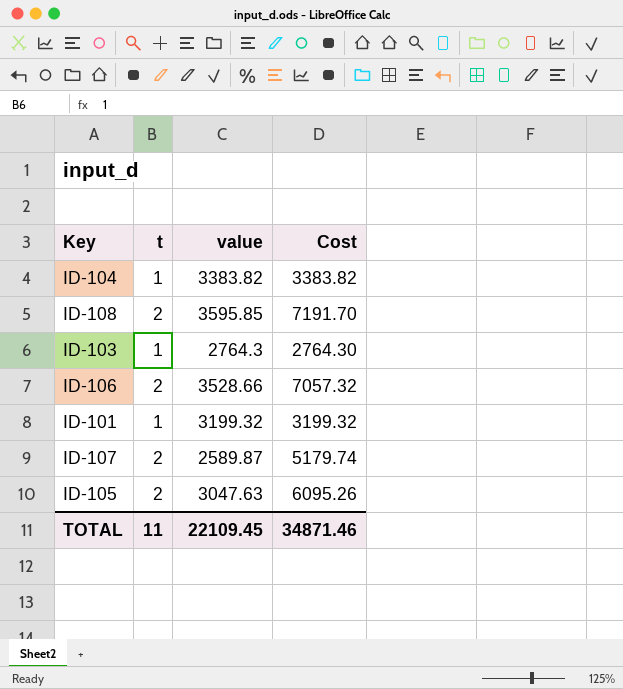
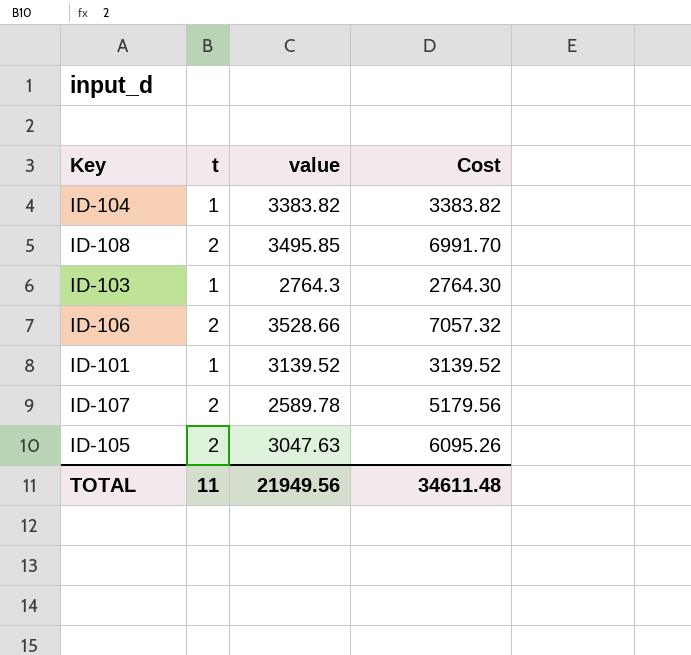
ID-108 | value: 3595.85 -> 3495.85
ID-108 | Cost: 7191.70 -> 6991.70
ID-101 | value: 3199.32 -> 3139.52
ID-101 | Cost: 3199.32 -> 3139.52
ID-107 | value: 2589.87 -> 2589.78
ID-107 | Cost: 5179.74 -> 5179.56
TOTAL | value: 22109.45 -> 21949.56
TOTAL | Cost: 34871.46 -> 34611.48

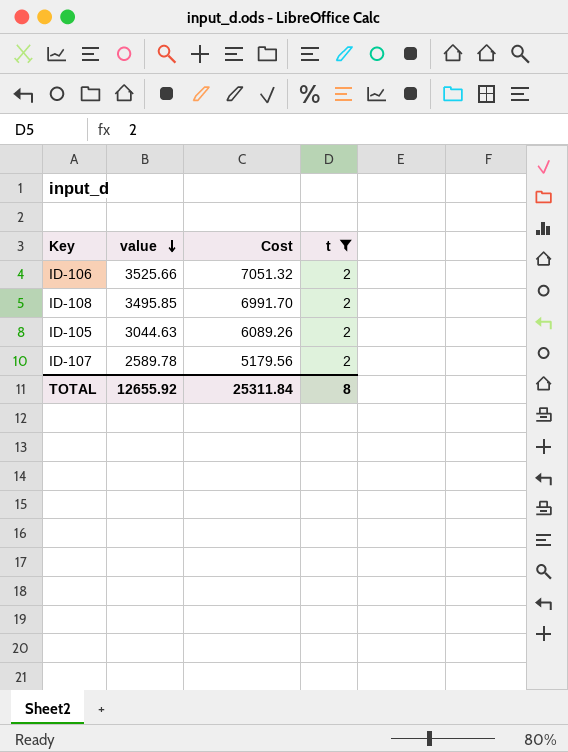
filter: none -> t = 2
row order: none -> value descending
column t | position: 2 -> 4
ID-106 | value: 3528.66 -> 3525.66
ID-106 | Cost: 7057.32 -> 7051.32
ID-105 | value: 3047.63 -> 3044.63
ID-105 | Cost: 6095.26 -> 6089.26
TOTAL | value: 21949.56 -> 12655.92
TOTAL | Cost: 34611.48 -> 25311.84
TOTAL | t: 11 -> 8

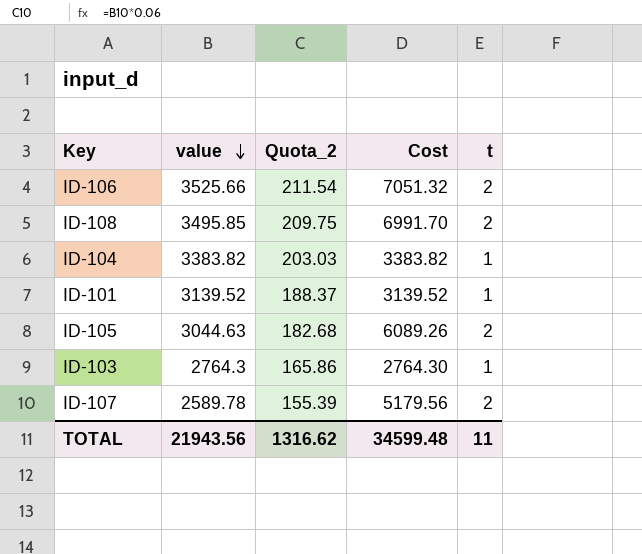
filter: t = 2 -> none
column Quota_2 | formula: none -> [value] * 0.06
TOTAL | value: 12655.92 -> 21943.56
TOTAL | Cost: 25311.84 -> 34599.48
TOTAL | t: 8 -> 11

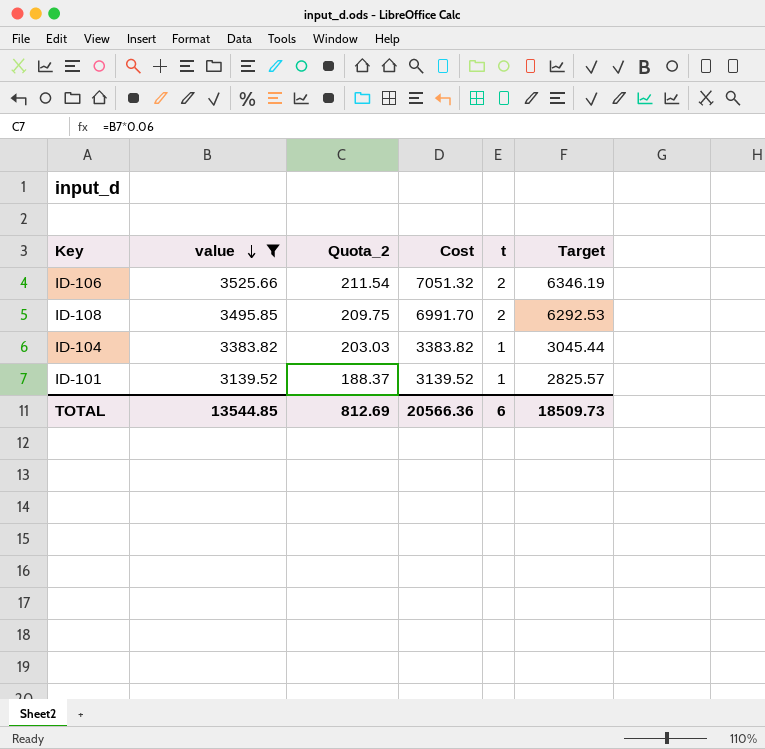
filter: none -> value >= 3139.52
column Target | formula: none -> [Cost] * 0.9
TOTAL | value: 21943.56 -> 13544.85
TOTAL | Quota_2: 1316.62 -> 812.69
TOTAL | Cost: 34599.48 -> 20566.36
TOTAL | t: 11 -> 6

